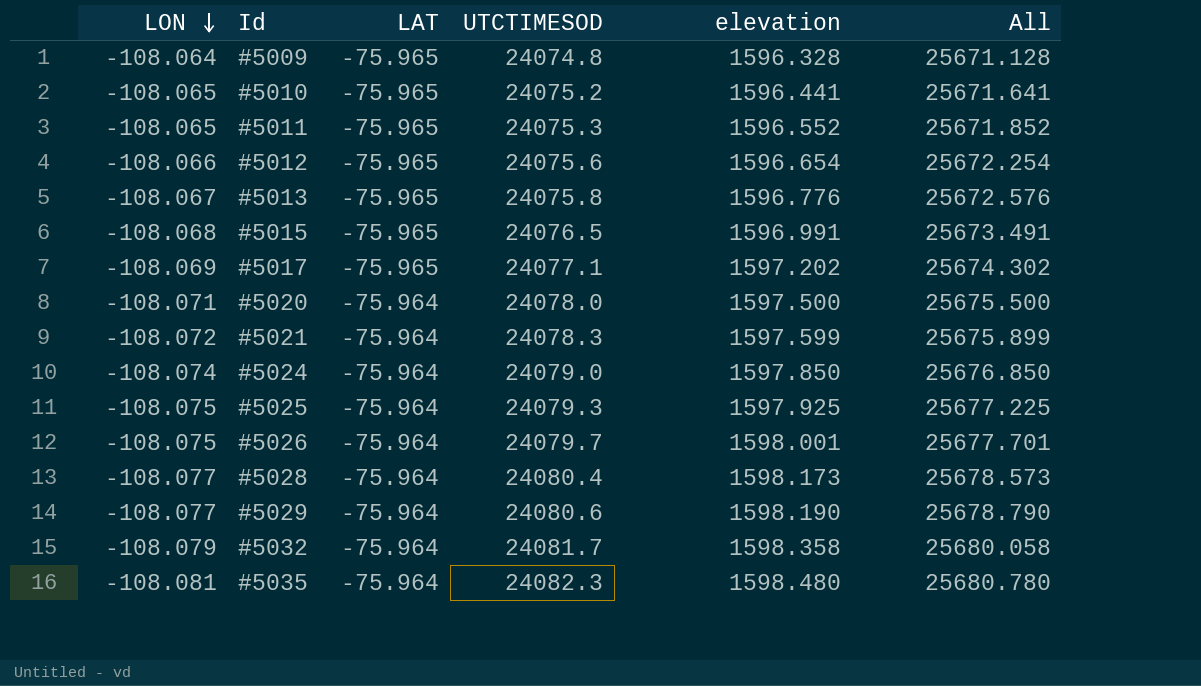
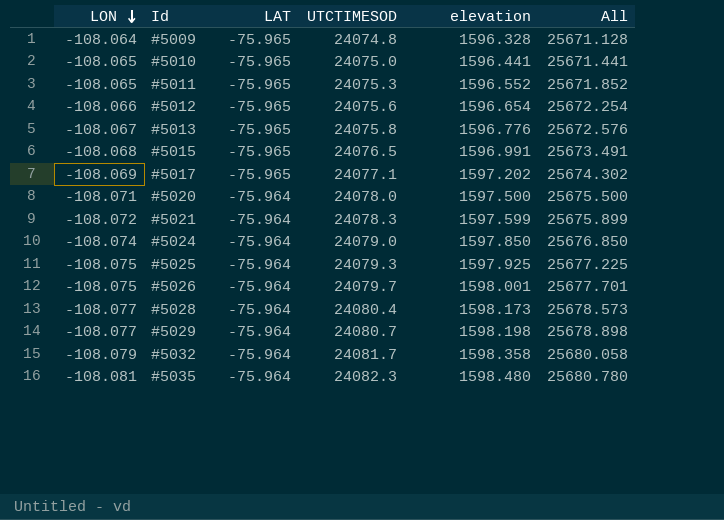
#5010 | UTCTIMESOD: 24075.2 -> 24075.0
#5010 | All: 25671.641 -> 25671.441
#5029 | UTCTIMESOD: 24080.6 -> 24080.7
#5029 | elevation: 1598.190 -> 1598.198
#5029 | All: 25678.790 -> 25678.898

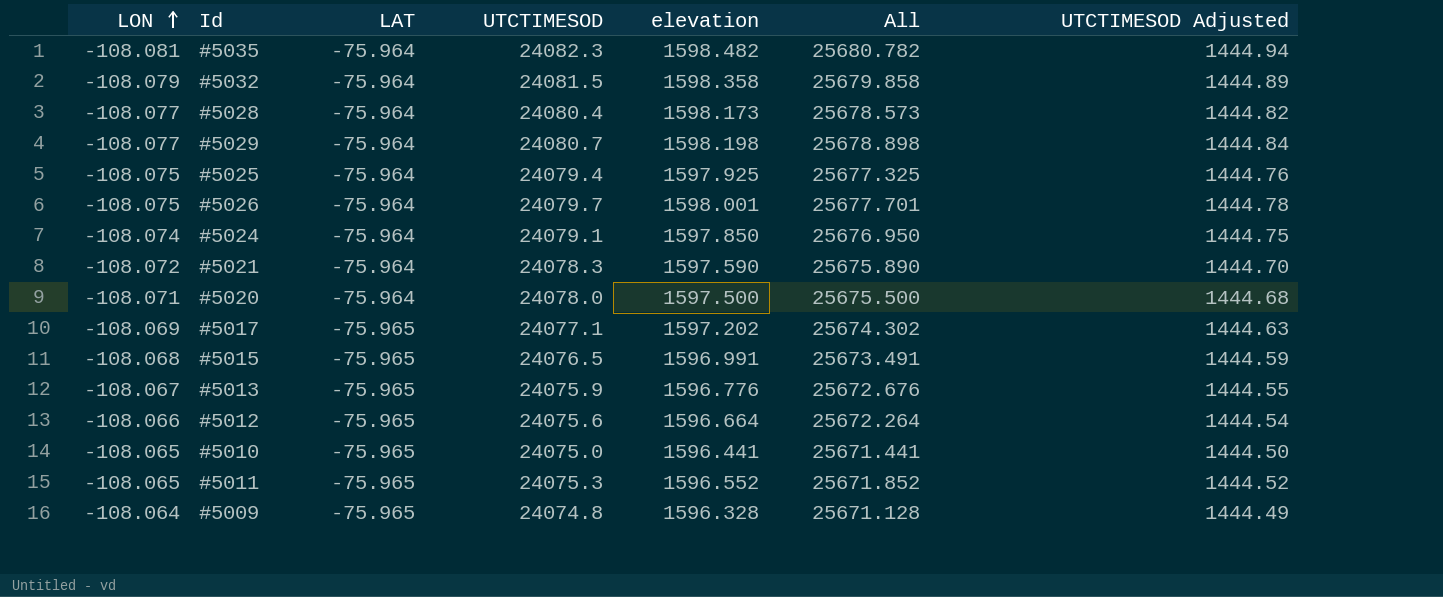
row order: LON descending -> LON ascending
column UTCTIMESOD Adjusted | formula: none -> [UTCTIMESOD] * 0.06
#5035 | elevation: 1598.480 -> 1598.482
#5035 | All: 25680.780 -> 25680.782
#5032 | UTCTIMESOD: 24081.7 -> 24081.5
#5032 | All: 25680.058 -> 25679.858
#5025 | UTCTIMESOD: 24079.3 -> 24079.4
#5025 | All: 25677.225 -> 25677.325
#5024 | UTCTIMESOD: 24079.0 -> 24079.1
#5024 | All: 25676.850 -> 25676.950
#5021 | elevation: 1597.599 -> 1597.590
#5021 | All: 25675.899 -> 25675.890
#5013 | UTCTIMESOD: 24075.8 -> 24075.9
#5013 | All: 25672.576 -> 25672.676
#5012 | elevation: 1596.654 -> 1596.664
#5012 | All: 25672.254 -> 25672.264

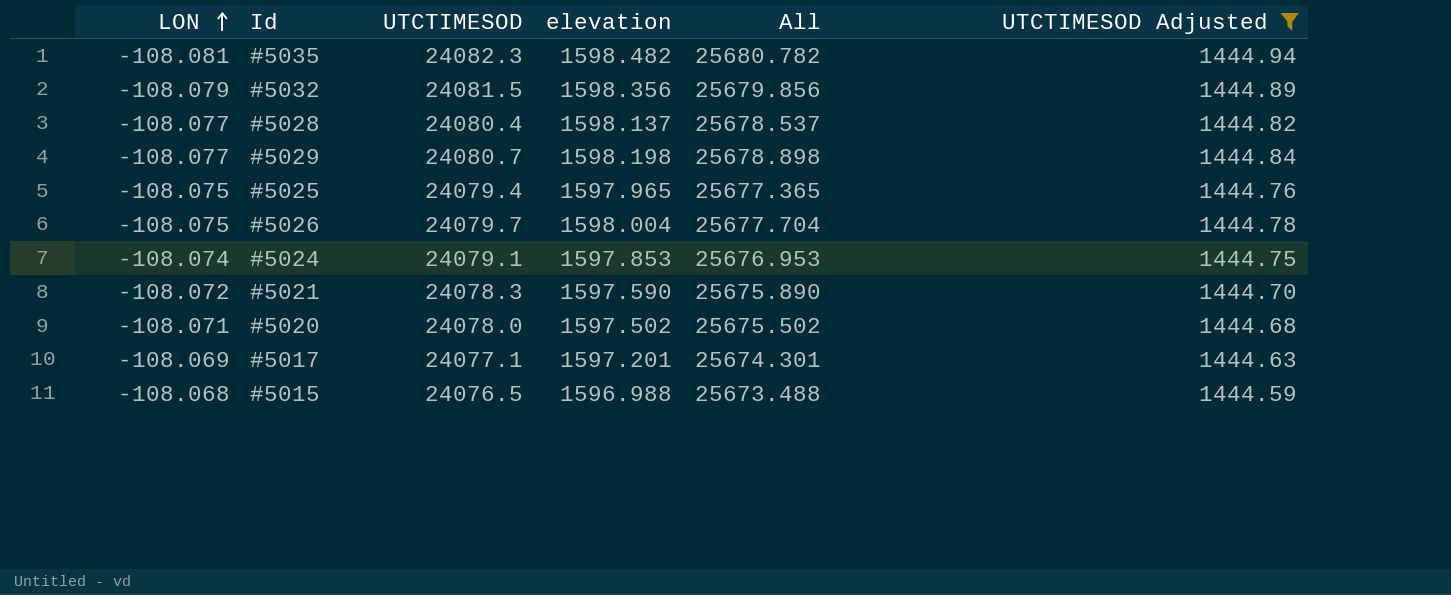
filter: none -> UTCTIMESOD Adjusted >= 1444.59
column LAT | position: 3 -> none
#5032 | elevation: 1598.358 -> 1598.356
#5032 | All: 25679.858 -> 25679.856
#5028 | elevation: 1598.173 -> 1598.137
#5028 | All: 25678.573 -> 25678.537
#5025 | elevation: 1597.925 -> 1597.965
#5025 | All: 25677.325 -> 25677.365
#5026 | elevation: 1598.001 -> 1598.004
#5026 | All: 25677.701 -> 25677.704
#5024 | elevation: 1597.850 -> 1597.853
#5024 | All: 25676.950 -> 25676.953
#5020 | elevation: 1597.500 -> 1597.502
#5020 | All: 25675.500 -> 25675.502
#5017 | elevation: 1597.202 -> 1597.201
#5017 | All: 25674.302 -> 25674.301
#5015 | elevation: 1596.991 -> 1596.988
#5015 | All: 25673.491 -> 25673.488

